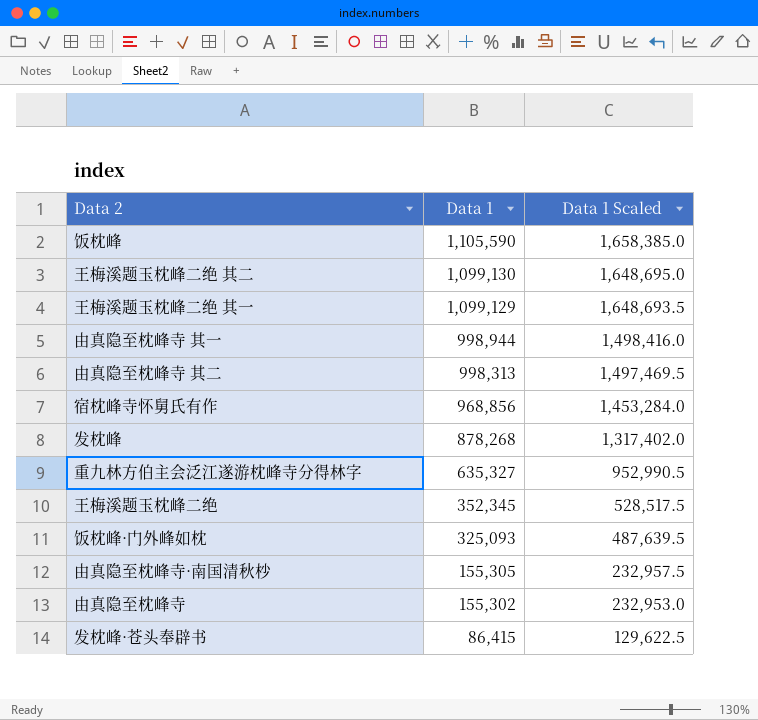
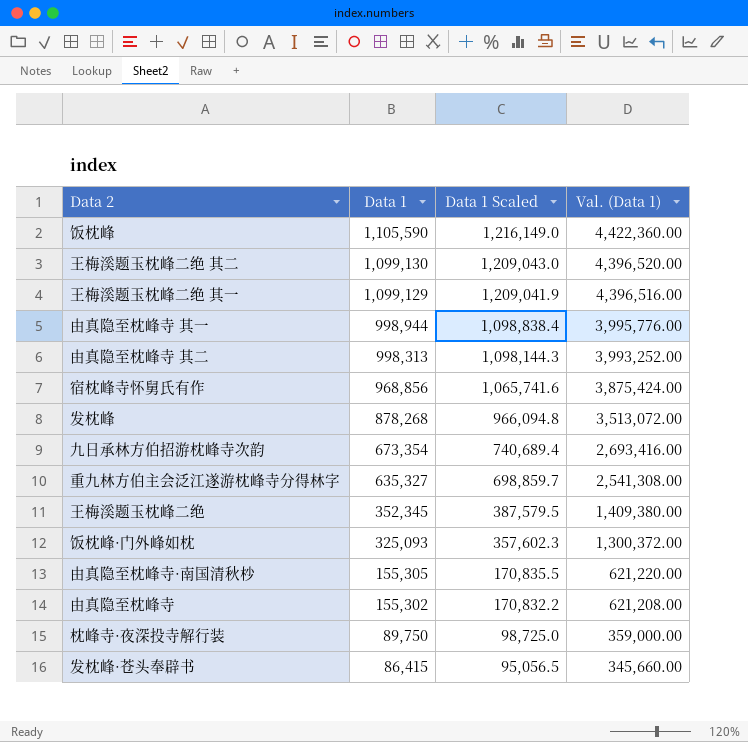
column Data 1 Scaled | formula: [Data 1] * 1.5 -> [Data 1] * 1.1
column Val. (Data 1) | formula: none -> [Data 1] * 4
row 九日承林方伯招游枕峰寺次韵: none -> 673,354 | 740,689.4 | 2,693,416.00
row 枕峰寺·夜深投寺解行装: none -> 89,750 | 98,725.0 | 359,000.00

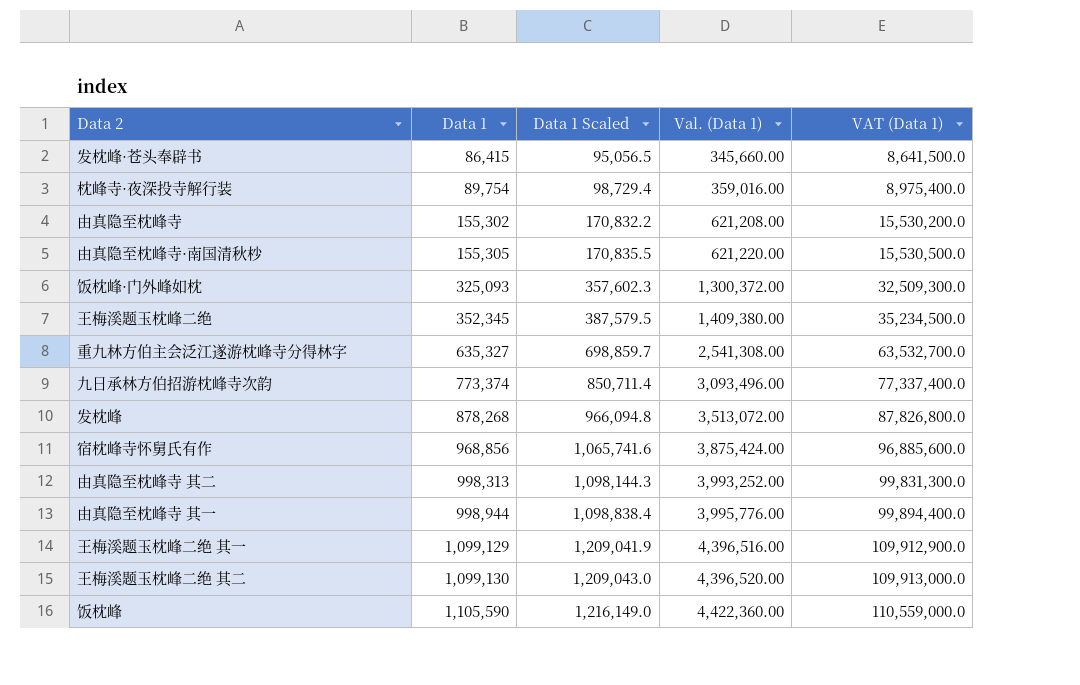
row order: Data 1 descending -> Data 1 ascending
column VAT (Data 1) | formula: none -> [Data 1] * 100
枕峰寺·夜深投寺解行装 | Data 1: 89,750 -> 89,754
枕峰寺·夜深投寺解行装 | Data 1 Scaled: 98,725.0 -> 98,729.4
枕峰寺·夜深投寺解行装 | Val. (Data 1): 359,000.00 -> 359,016.00
九日承林方伯招游枕峰寺次韵 | Data 1: 673,354 -> 773,374
九日承林方伯招游枕峰寺次韵 | Data 1 Scaled: 740,689.4 -> 850,711.4
九日承林方伯招游枕峰寺次韵 | Val. (Data 1): 2,693,416.00 -> 3,093,496.00

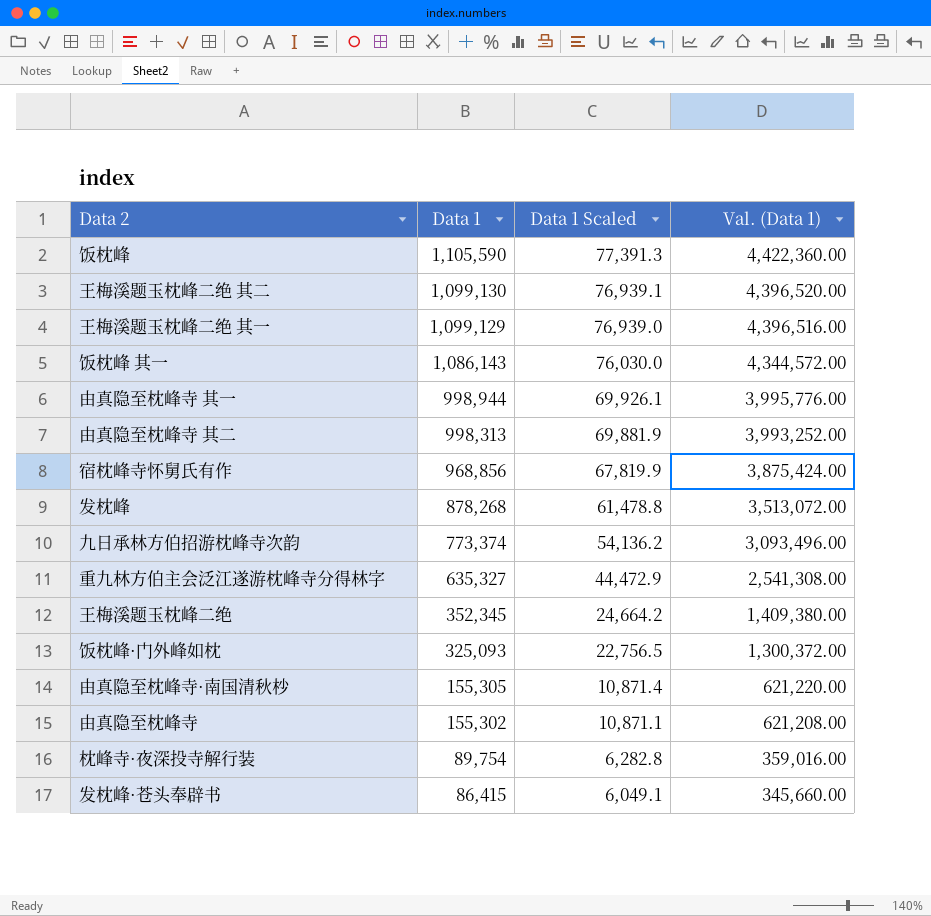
row order: Data 1 ascending -> Data 1 descending
column VAT (Data 1) | formula: [Data 1] * 100 -> none
column Data 1 Scaled | formula: [Data 1] * 1.1 -> [Data 1] * 0.07
row 饭枕峰 其一: none -> 1,086,143 | 76,030.0 | 4,344,572.00

